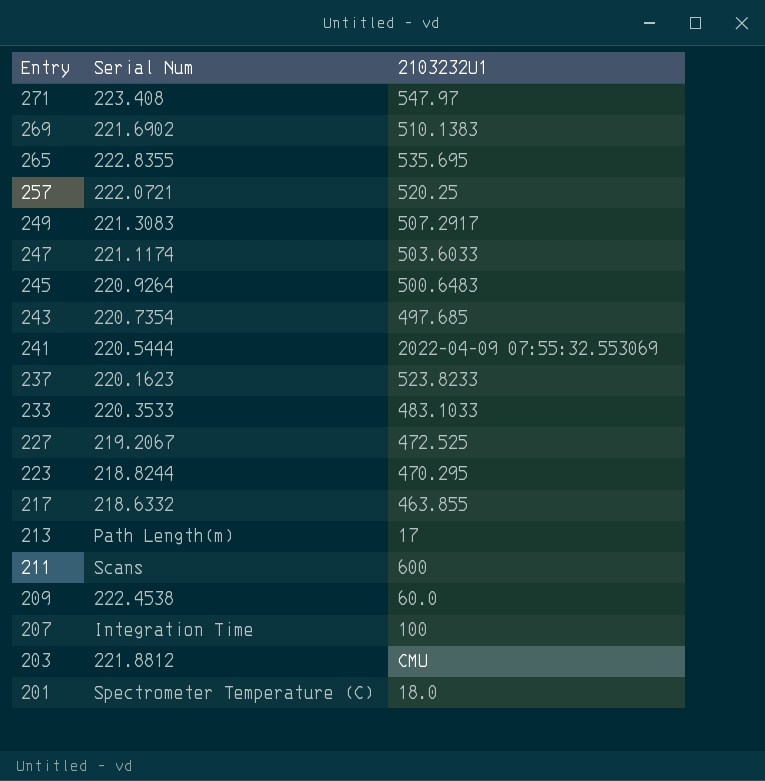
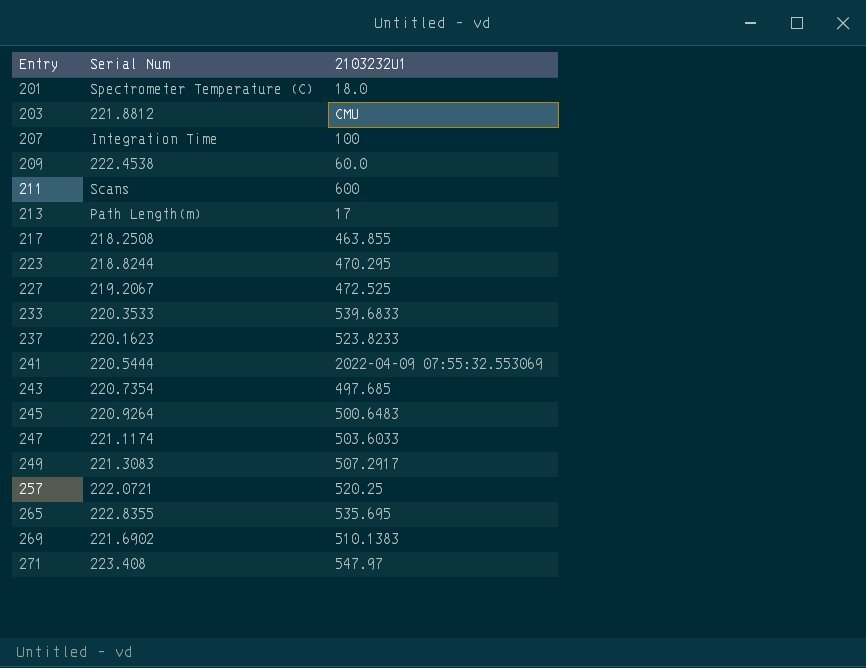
row order: Entry descending -> Entry ascending
217 | Serial Num: 218.6332 -> 218.2508
233 | 2103232U1: 483.1033 -> 539.6833

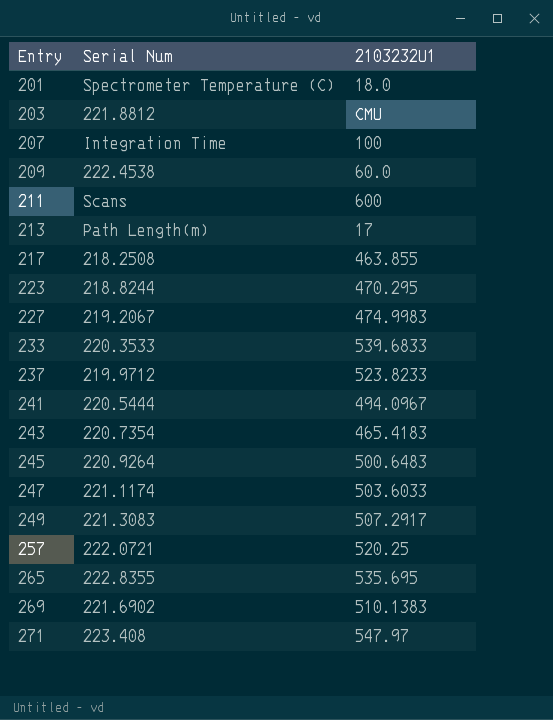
227 | 2103232U1: 472.525 -> 474.9983
237 | Serial Num: 220.1623 -> 219.9712
241 | 2103232U1: 2022-04-09 07:55:32.553069 -> 494.0967
243 | 2103232U1: 497.685 -> 465.4183

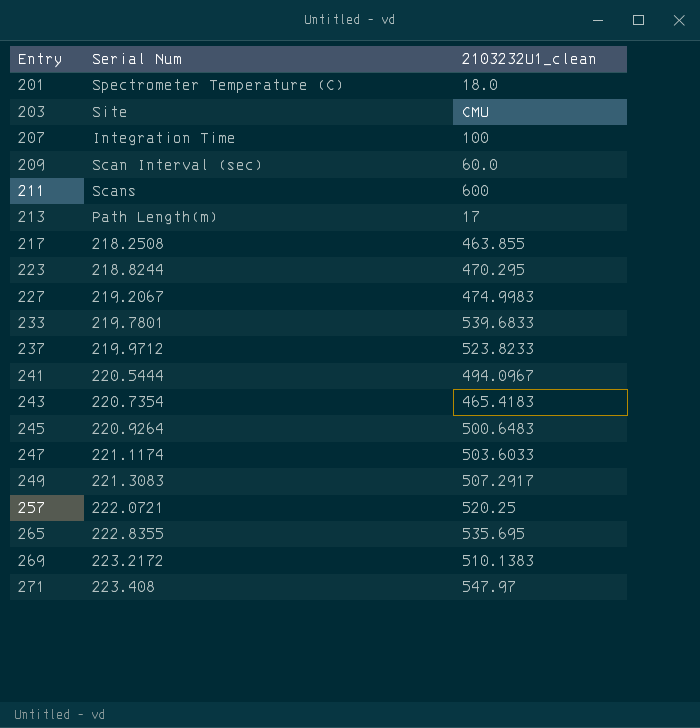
column name: 2103232U1 -> 2103232U1_clean
203 | Serial Num: 221.8812 -> Site
209 | Serial Num: 222.4538 -> Scan Interval (sec)
233 | Serial Num: 220.3533 -> 219.7801
269 | Serial Num: 221.6902 -> 223.2172

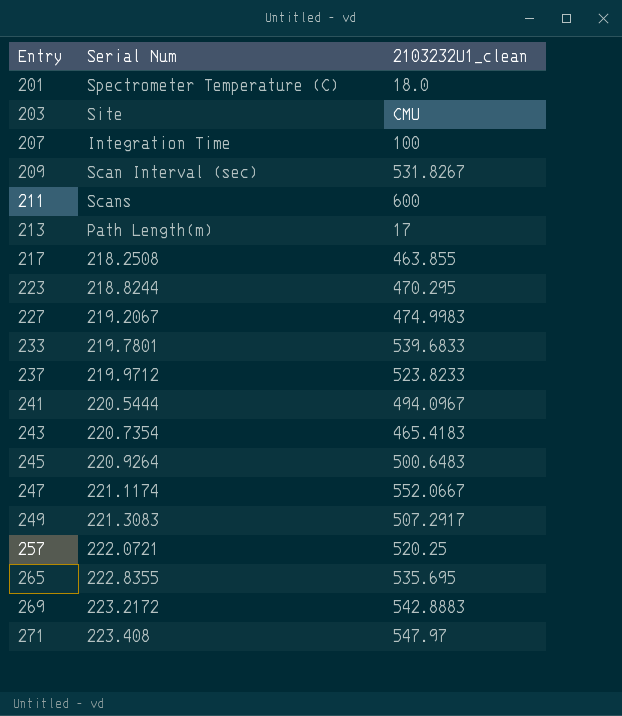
209 | 2103232U1_clean: 60.0 -> 531.8267
247 | 2103232U1_clean: 503.6033 -> 552.0667
269 | 2103232U1_clean: 510.1383 -> 542.8883

